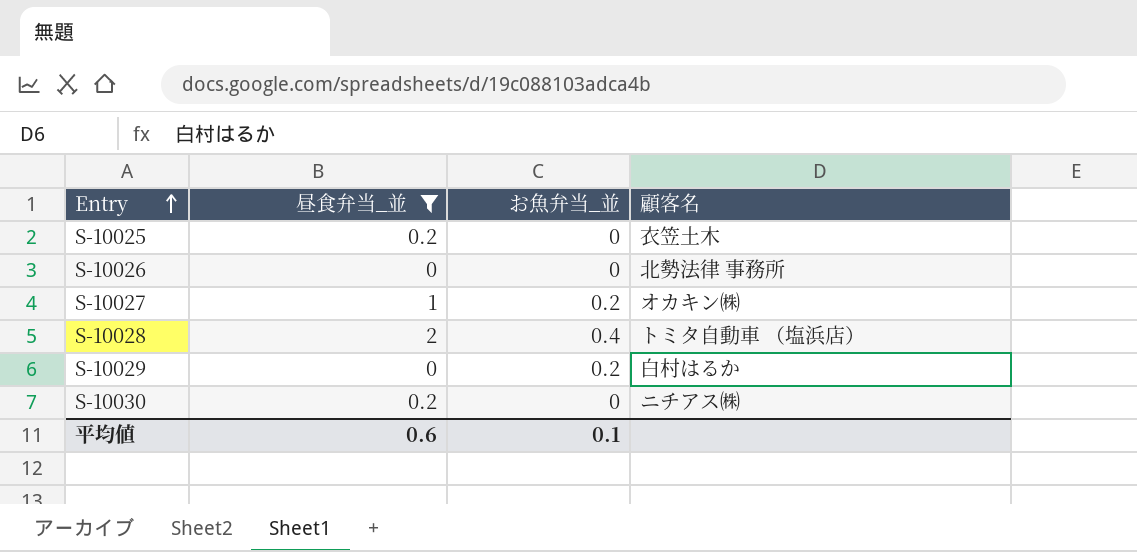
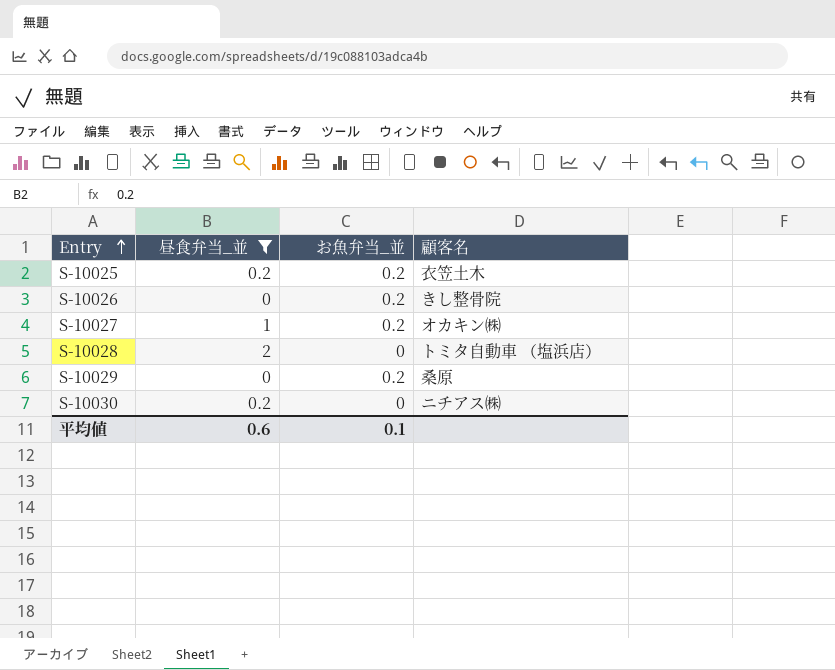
S-10025 | お魚弁当_並: 0 -> 0.2
S-10026 | お魚弁当_並: 0 -> 0.2
S-10026 | 顧客名: 北勢法律 事務所 -> きし整骨院
S-10028 | お魚弁当_並: 0.4 -> 0
S-10029 | 顧客名: 白村はるか -> 桑原

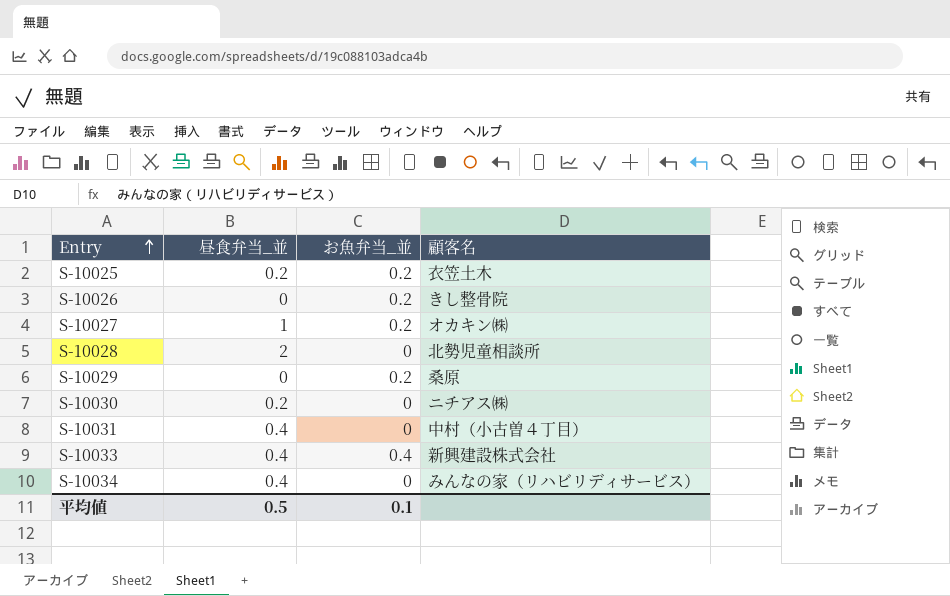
filter: 昼食弁当_並 != 0.4 -> none
S-10028 | 顧客名: トミタ自動車 （塩浜店） -> 北勢児童相談所
平均値 | 昼食弁当_並: 0.6 -> 0.5

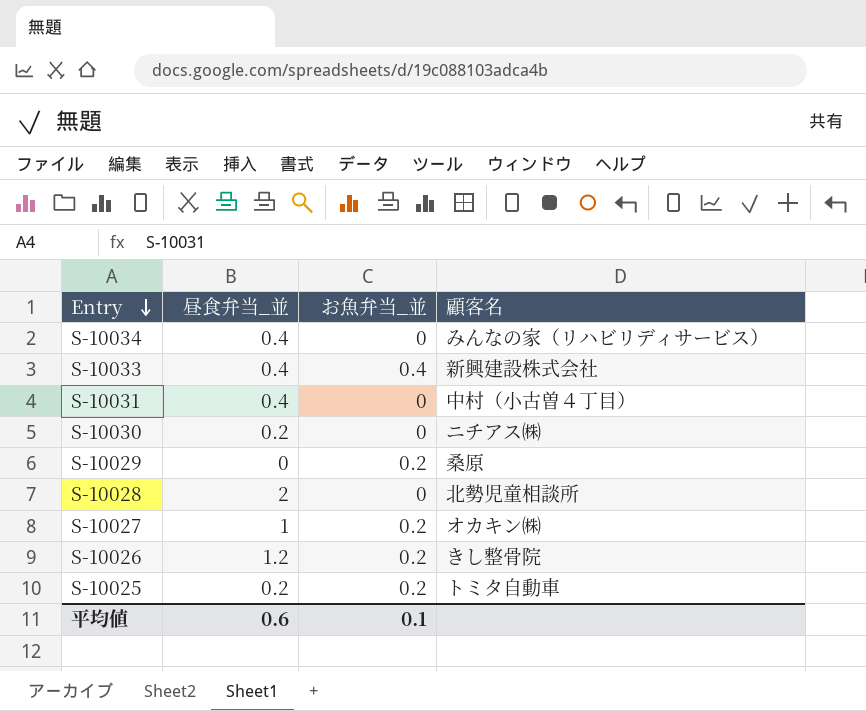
row order: Entry ascending -> Entry descending
S-10026 | 昼食弁当_並: 0 -> 1.2
S-10025 | 顧客名: 衣笠土木 -> トミタ自動車
平均値 | 昼食弁当_並: 0.5 -> 0.6

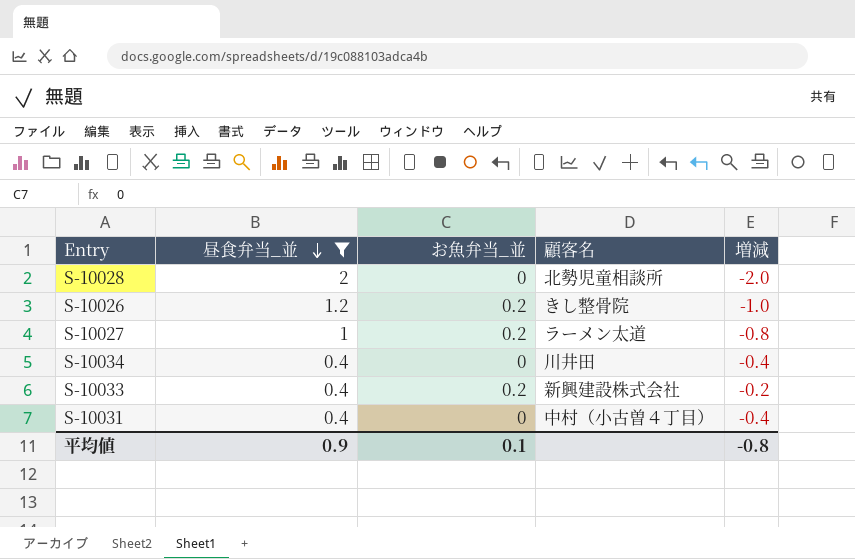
filter: none -> 昼食弁当_並 >= 0.4
row order: Entry descending -> 昼食弁当_並 descending
column 増減 | formula: none -> [お魚弁当_並] - [昼食弁当_並]
S-10027 | 顧客名: オカキン㈱ -> ラーメン太道
S-10034 | 顧客名: みんなの家（リハビリディサービス） -> 川井田
S-10033 | お魚弁当_並: 0.4 -> 0.2
平均値 | 昼食弁当_並: 0.6 -> 0.9

